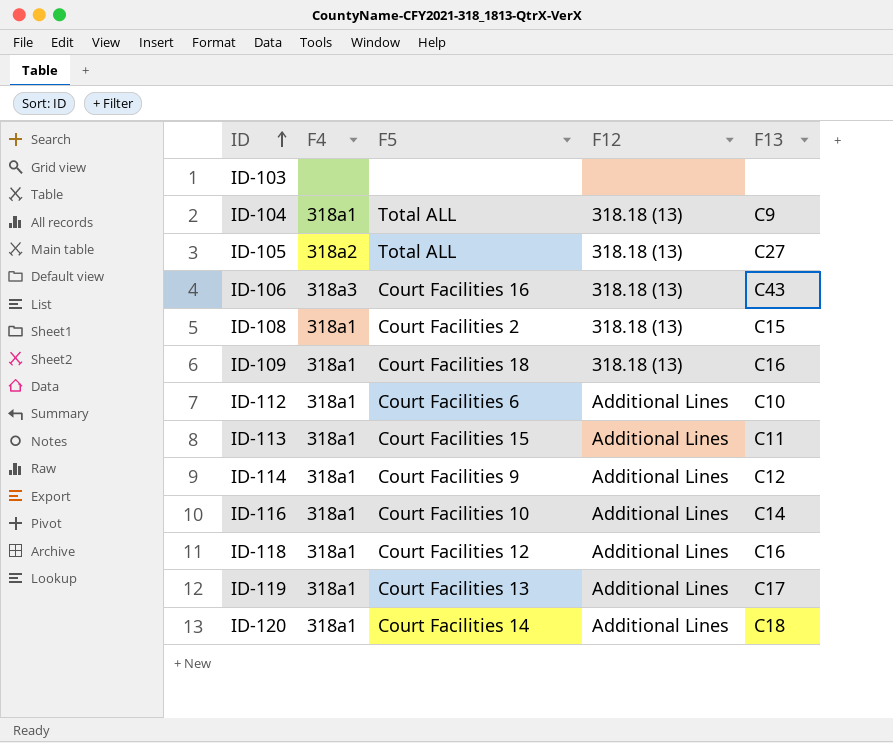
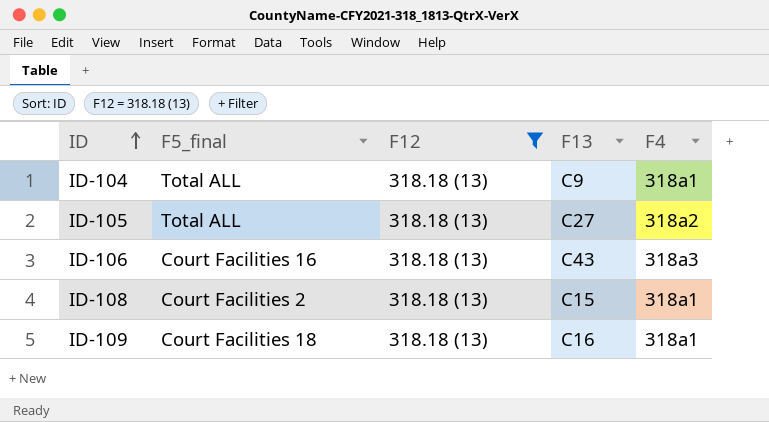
filter: none -> F12 = 318.18 (13)
column name: F5 -> F5_final
column F4 | position: 2 -> 5

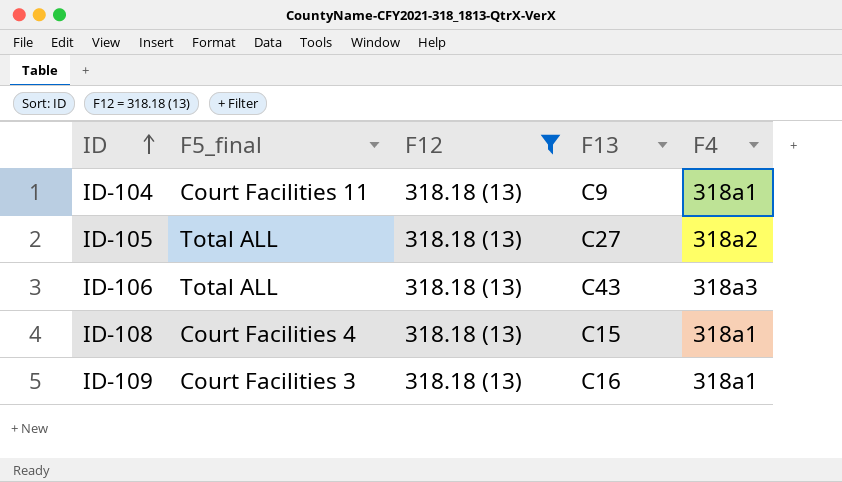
ID-104 | F5_final: Total ALL -> Court Facilities 11
ID-106 | F5_final: Court Facilities 16 -> Total ALL
ID-108 | F5_final: Court Facilities 2 -> Court Facilities 4
ID-109 | F5_final: Court Facilities 18 -> Court Facilities 3

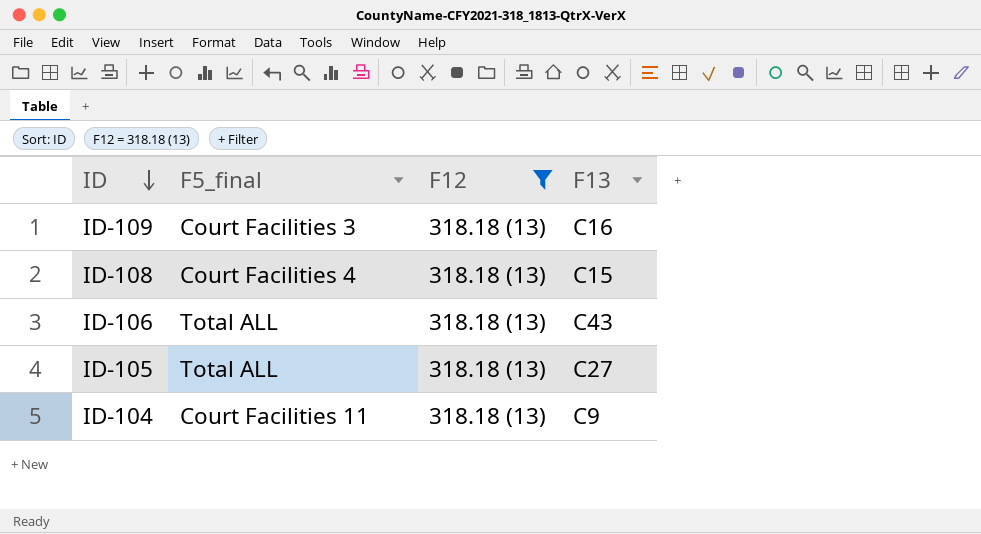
row order: ID ascending -> ID descending
column F4 | position: 5 -> none

